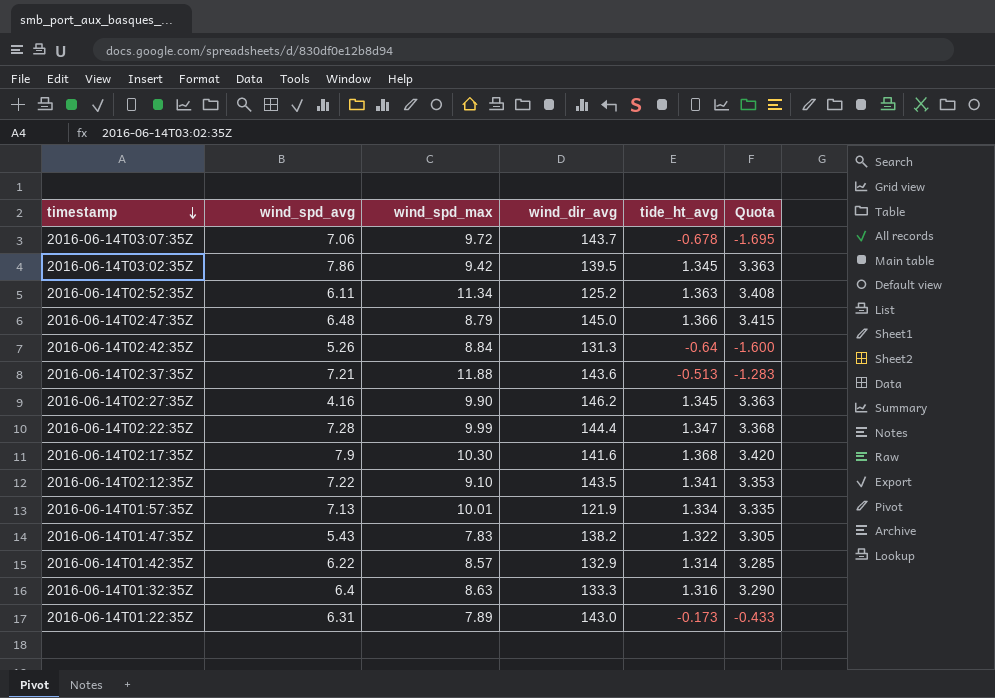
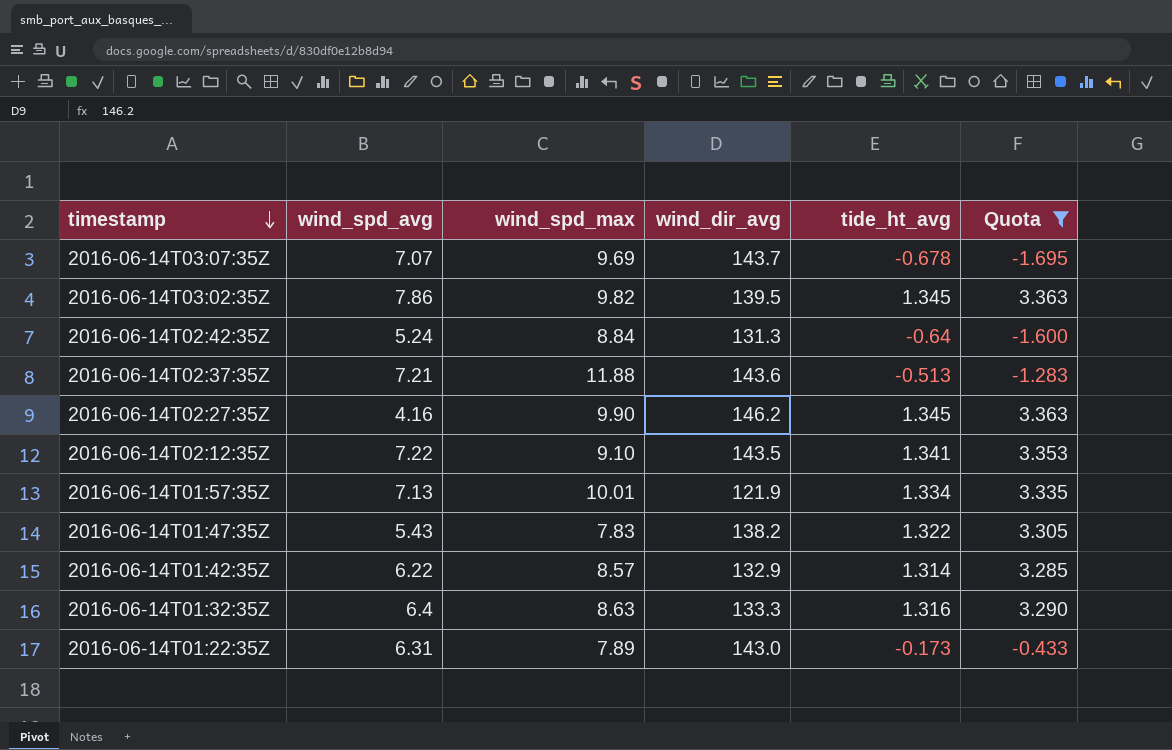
filter: none -> Quota <= 3.363
2016-06-14T03:07:35Z | wind_spd_avg: 7.06 -> 7.07
2016-06-14T03:07:35Z | wind_spd_max: 9.72 -> 9.69
2016-06-14T03:02:35Z | wind_spd_max: 9.42 -> 9.82
2016-06-14T02:42:35Z | wind_spd_avg: 5.26 -> 5.24

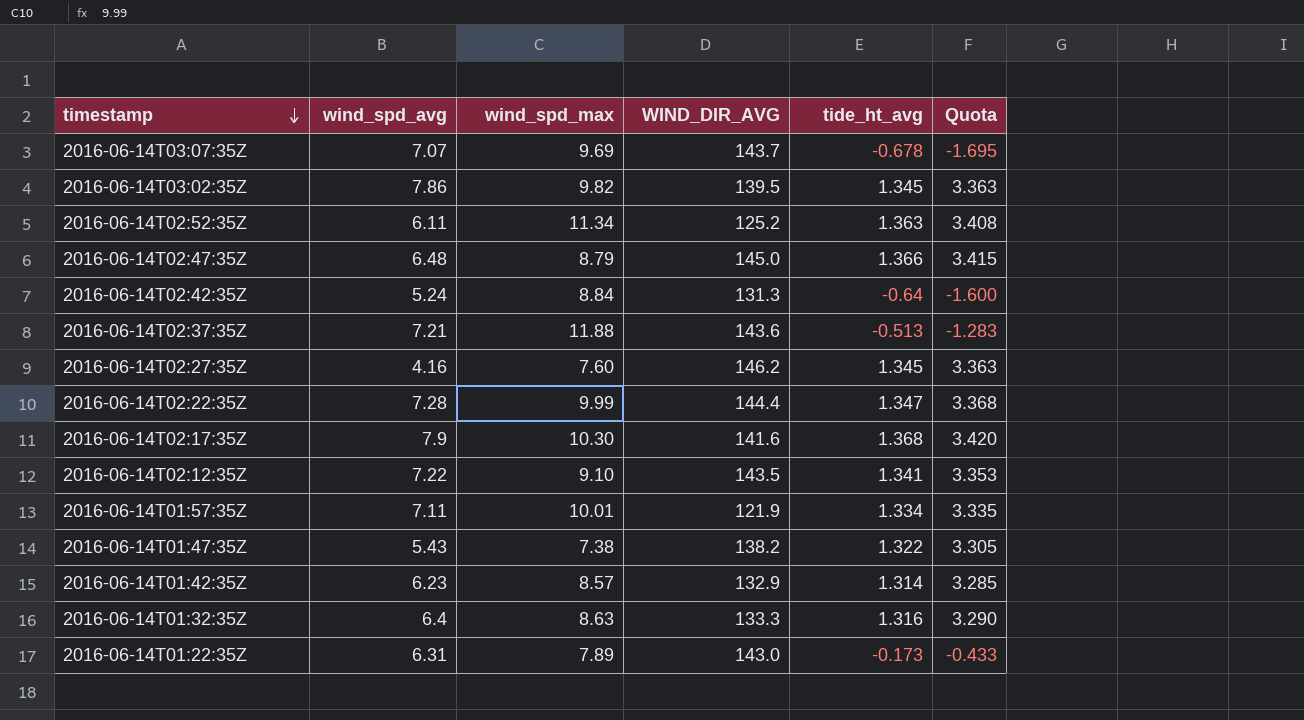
filter: Quota <= 3.363 -> none
column name: wind_dir_avg -> WIND_DIR_AVG
2016-06-14T02:27:35Z | wind_spd_max: 9.90 -> 7.60
2016-06-14T01:57:35Z | wind_spd_avg: 7.13 -> 7.11
2016-06-14T01:47:35Z | wind_spd_max: 7.83 -> 7.38
2016-06-14T01:42:35Z | wind_spd_avg: 6.22 -> 6.23

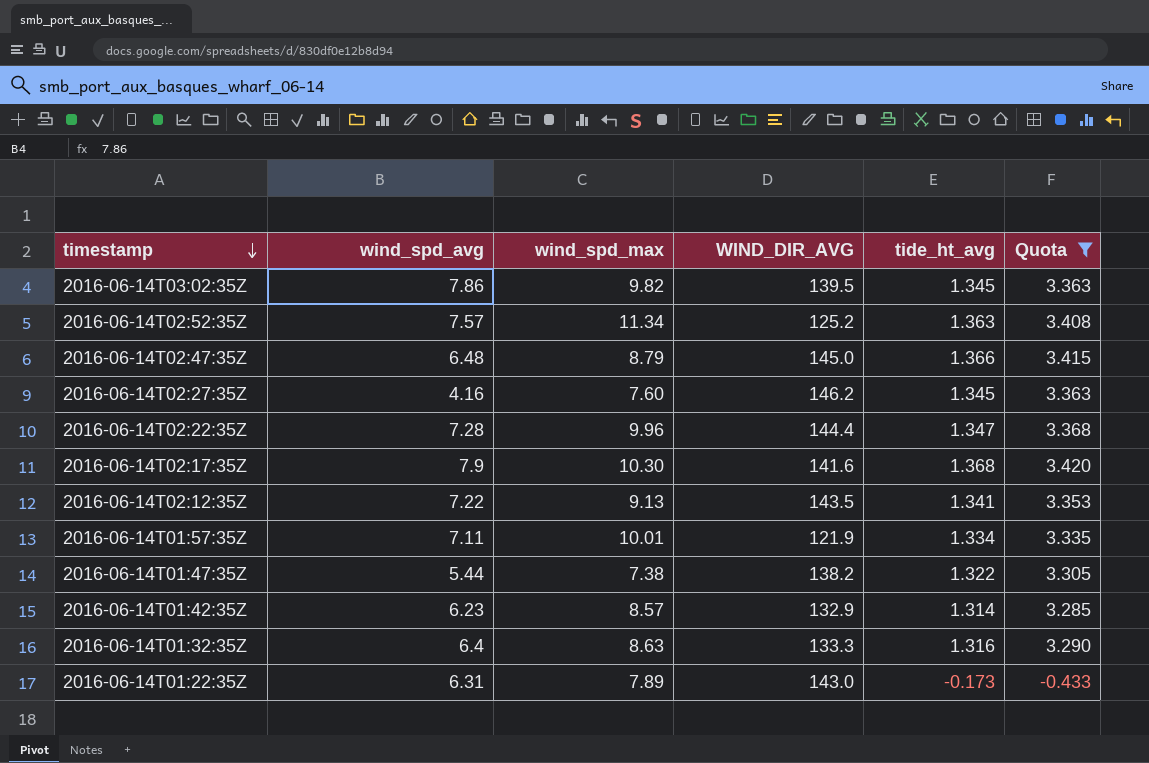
filter: none -> Quota >= -0.433
2016-06-14T02:52:35Z | wind_spd_avg: 6.11 -> 7.57
2016-06-14T02:22:35Z | wind_spd_max: 9.99 -> 9.96
2016-06-14T02:12:35Z | wind_spd_max: 9.10 -> 9.13
2016-06-14T01:47:35Z | wind_spd_avg: 5.43 -> 5.44

